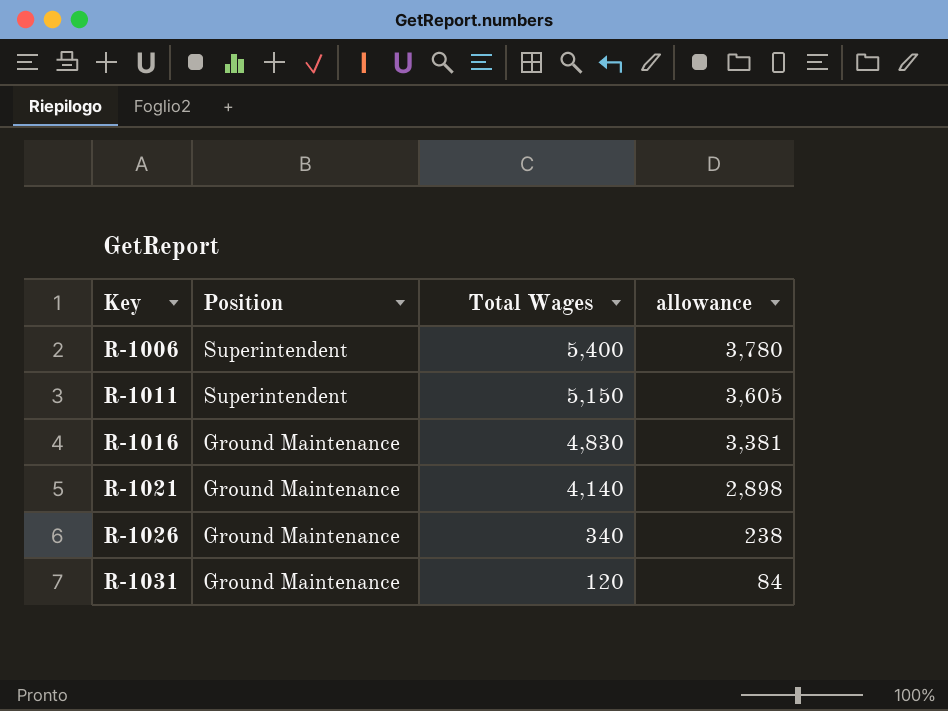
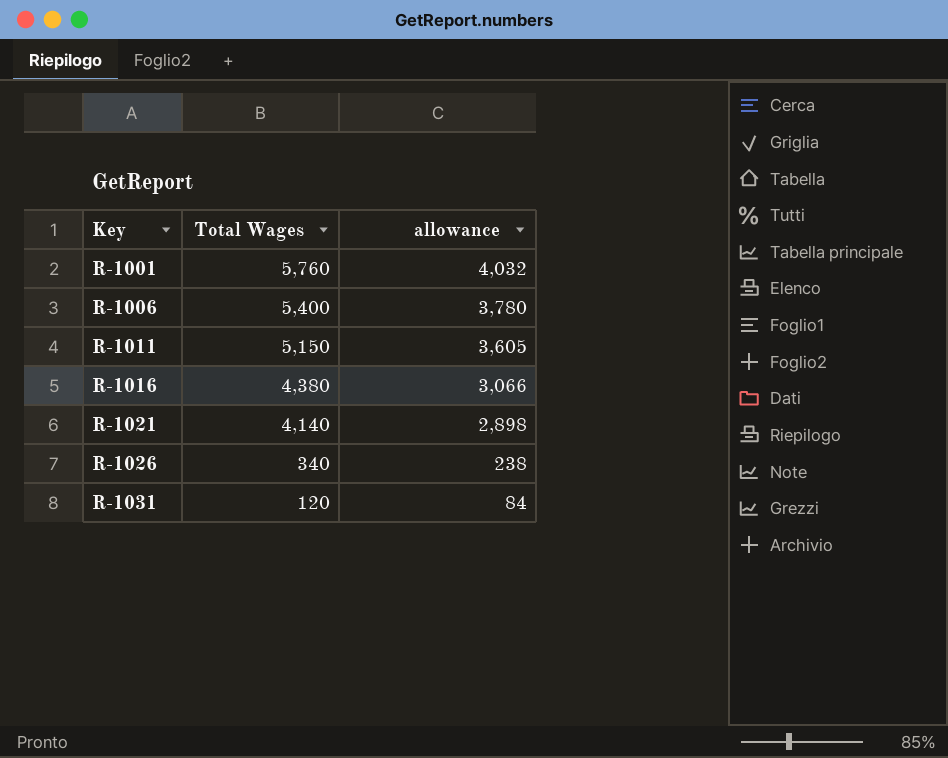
column Position | position: 2 -> none
row R-1001: none -> 5,760 | 4,032
R-1016 | Total Wages: 4,830 -> 4,380
R-1016 | allowance: 3,381 -> 3,066

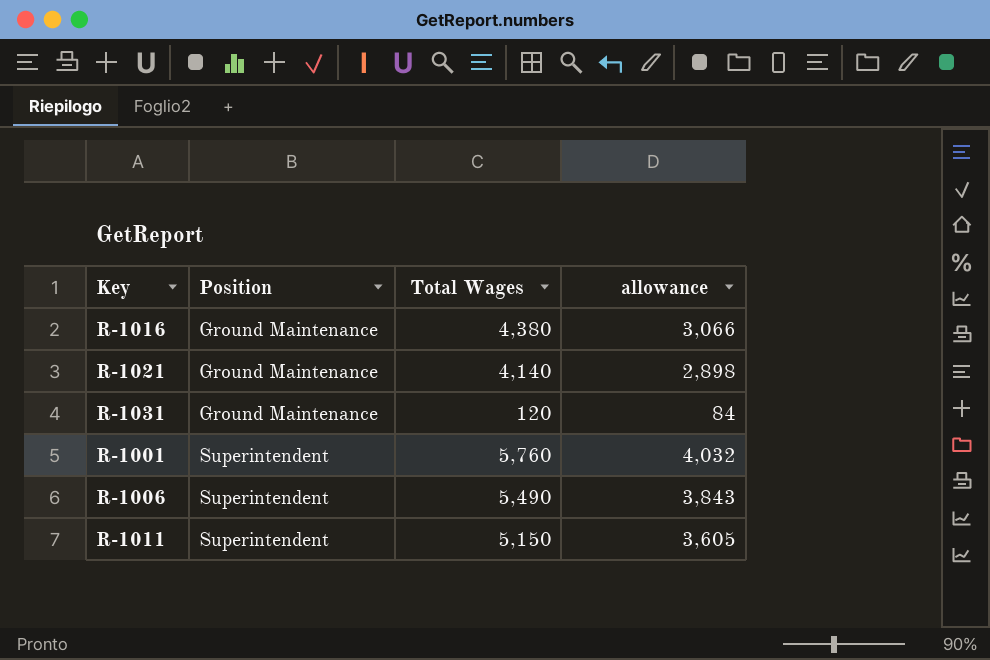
row order: Key ascending -> Position ascending
column Position | position: none -> 2
row R-1026: 340 | 238 -> none
R-1006 | Total Wages: 5,400 -> 5,490
R-1006 | allowance: 3,780 -> 3,843

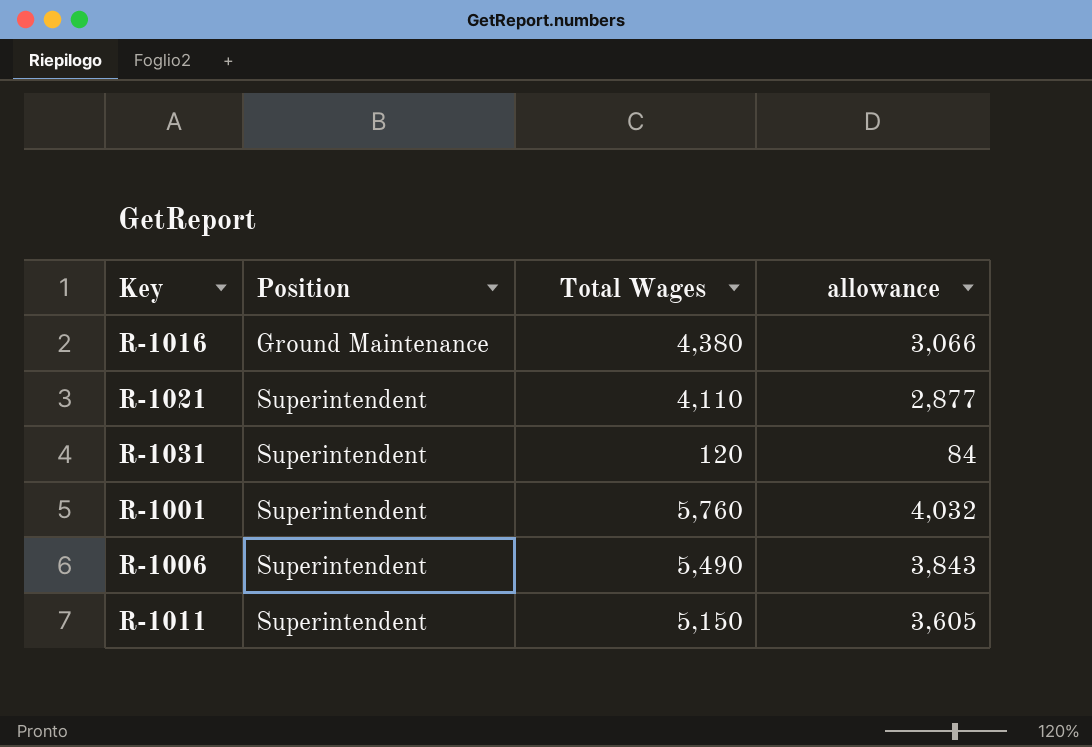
R-1021 | Position: Ground Maintenance -> Superintendent
R-1021 | Total Wages: 4,140 -> 4,110
R-1021 | allowance: 2,898 -> 2,877
R-1031 | Position: Ground Maintenance -> Superintendent

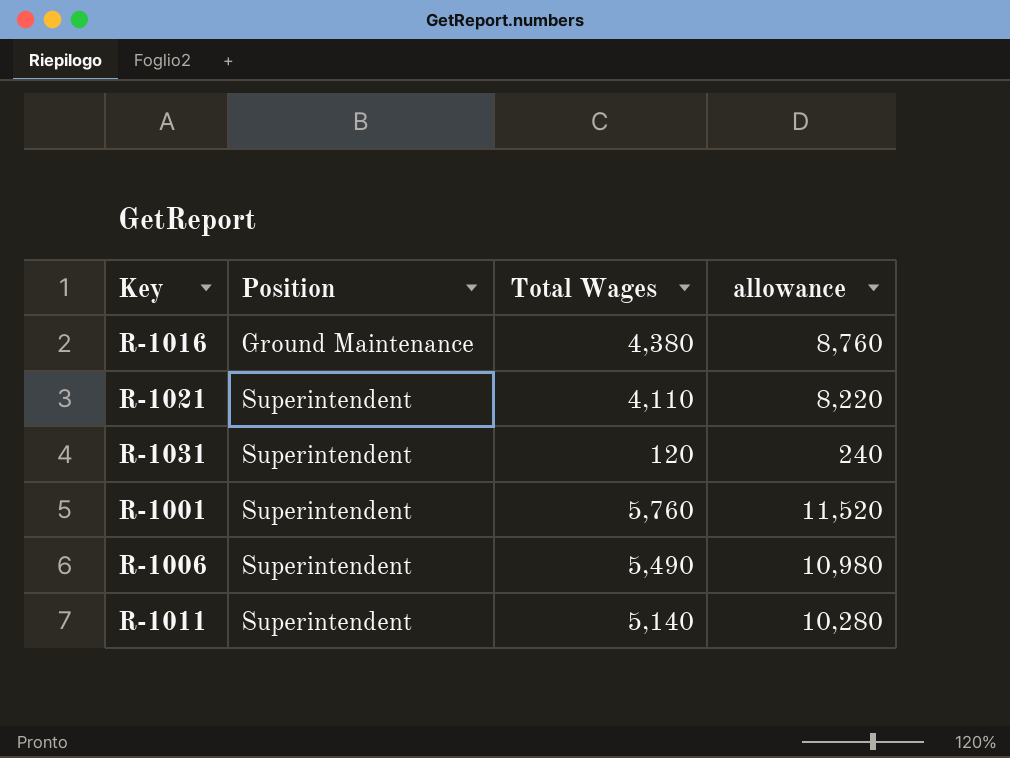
column allowance | formula: [Total Wages] * 0.7 -> [Total Wages] * 2
R-1011 | Total Wages: 5,150 -> 5,140

